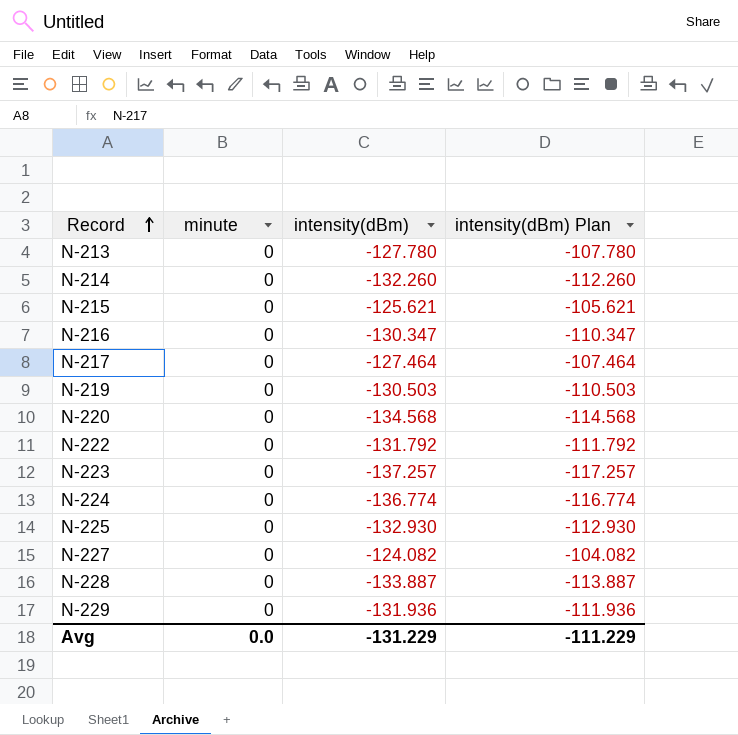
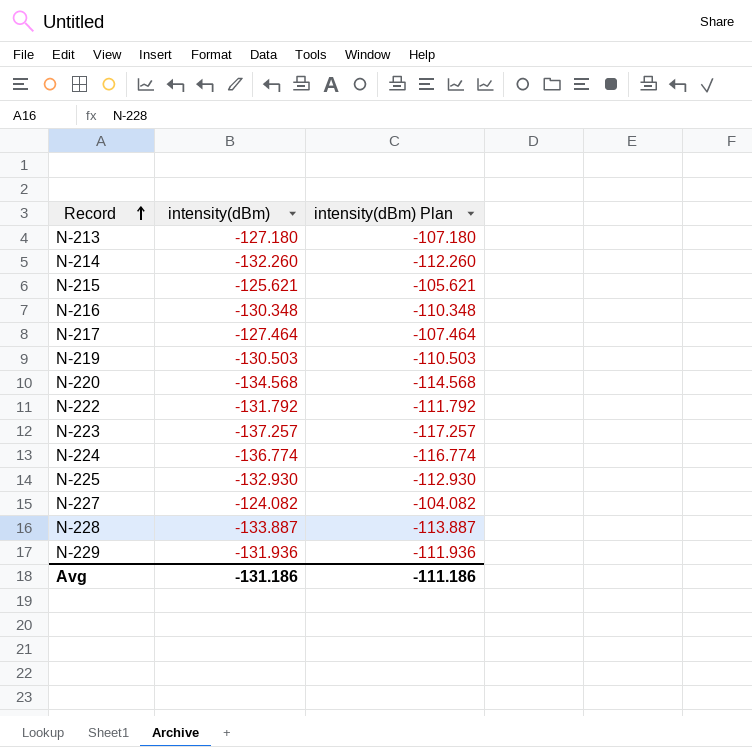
column minute | position: 2 -> none
N-213 | intensity(dBm): -127.780 -> -127.180
N-213 | intensity(dBm) Plan: -107.780 -> -107.180
N-216 | intensity(dBm): -130.347 -> -130.348
N-216 | intensity(dBm) Plan: -110.347 -> -110.348
Avg | intensity(dBm): -131.229 -> -131.186
Avg | intensity(dBm) Plan: -111.229 -> -111.186

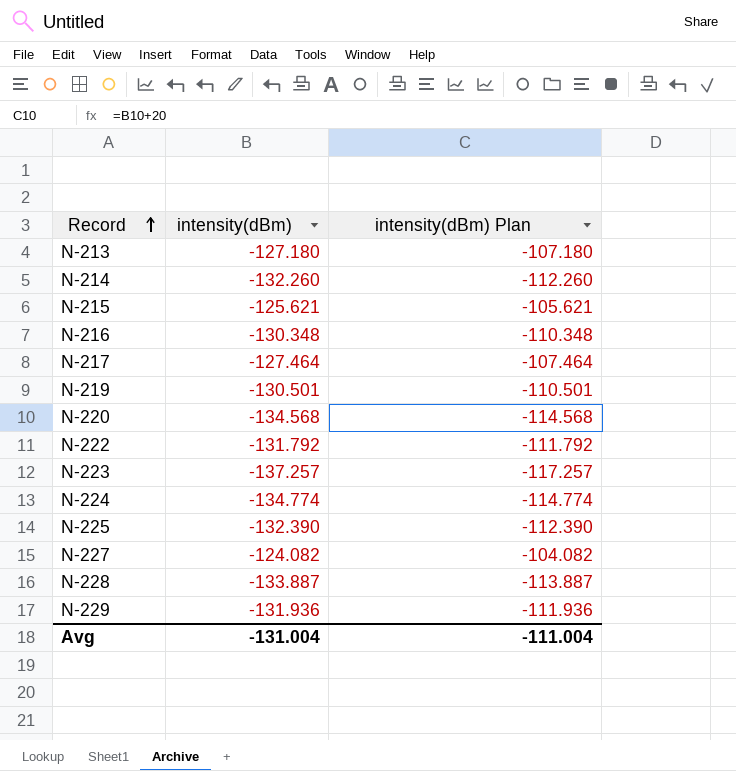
N-219 | intensity(dBm): -130.503 -> -130.501
N-219 | intensity(dBm) Plan: -110.503 -> -110.501
N-224 | intensity(dBm): -136.774 -> -134.774
N-224 | intensity(dBm) Plan: -116.774 -> -114.774
N-225 | intensity(dBm): -132.930 -> -132.390
N-225 | intensity(dBm) Plan: -112.930 -> -112.390
Avg | intensity(dBm): -131.186 -> -131.004
Avg | intensity(dBm) Plan: -111.186 -> -111.004

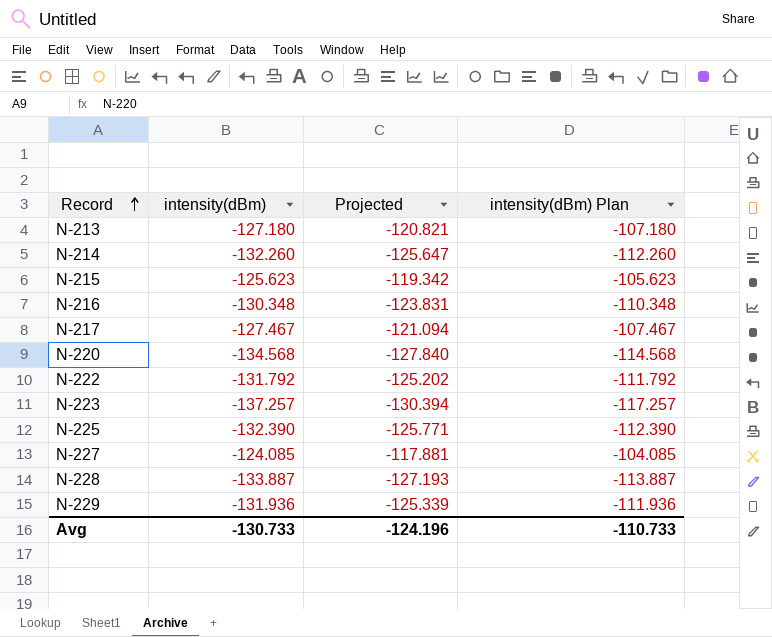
column Projected | formula: none -> [intensity(dBm)] * 0.95
row N-219: -130.501 | -110.501 -> none
row N-224: -134.774 | -114.774 -> none
N-215 | intensity(dBm): -125.621 -> -125.623
N-215 | intensity(dBm) Plan: -105.621 -> -105.623
N-217 | intensity(dBm): -127.464 -> -127.467
N-217 | intensity(dBm) Plan: -107.464 -> -107.467
N-227 | intensity(dBm): -124.082 -> -124.085
N-227 | intensity(dBm) Plan: -104.082 -> -104.085
Avg | intensity(dBm): -131.004 -> -130.733
Avg | intensity(dBm) Plan: -111.004 -> -110.733

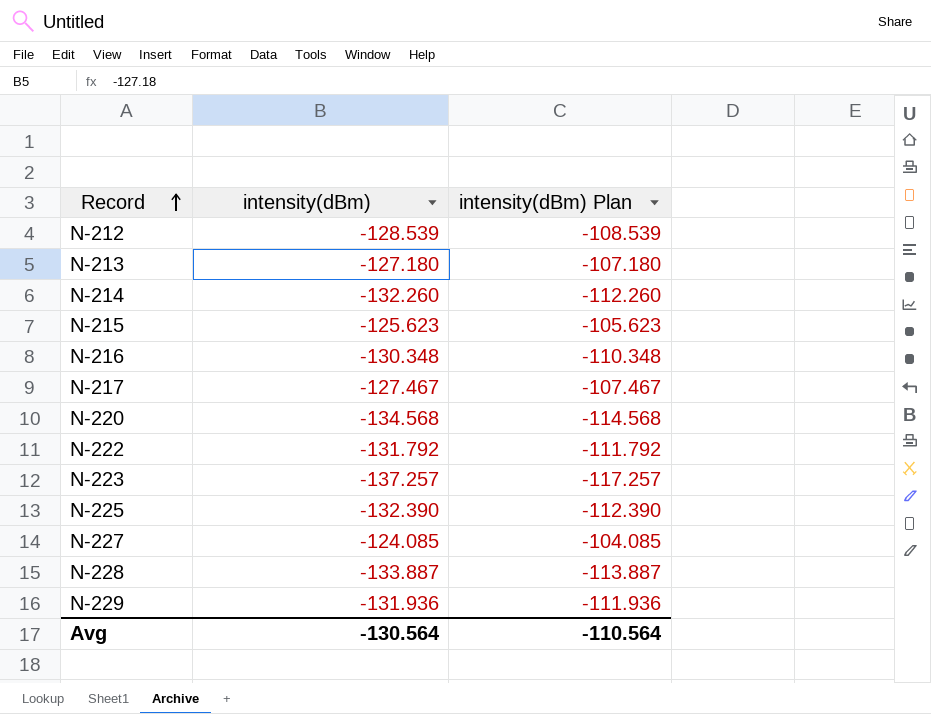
column Projected | formula: [intensity(dBm)] * 0.95 -> none
row N-212: none -> -128.539 | -108.539
Avg | intensity(dBm): -130.733 -> -130.564
Avg | intensity(dBm) Plan: -110.733 -> -110.564

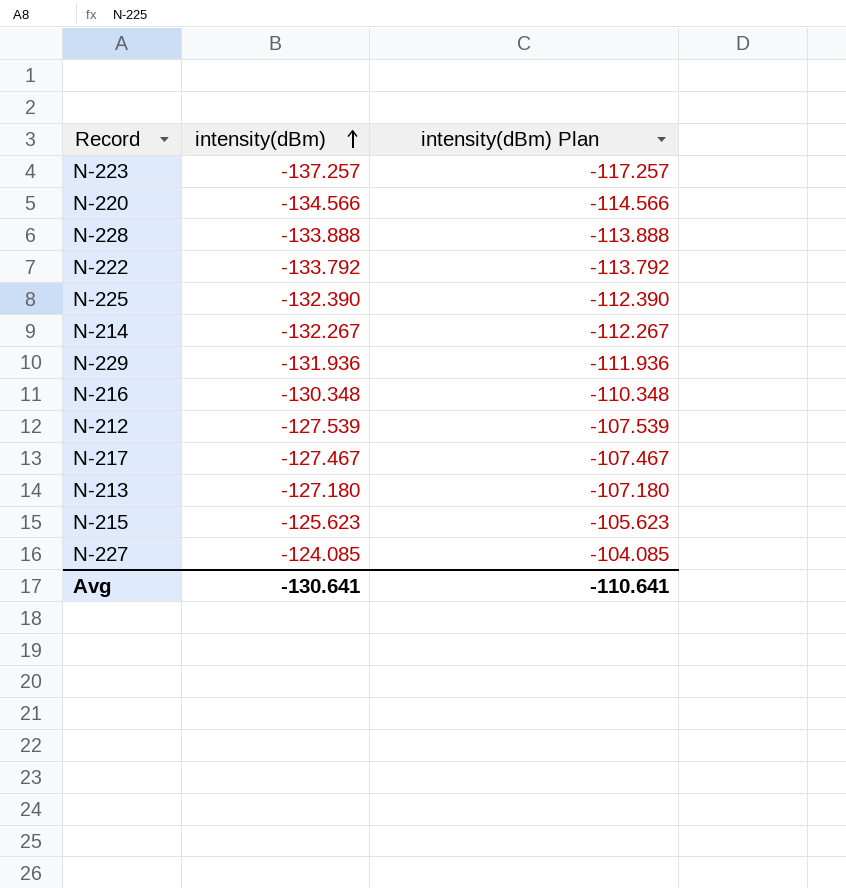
row order: Record ascending -> intensity(dBm) ascending
N-220 | intensity(dBm): -134.568 -> -134.566
N-220 | intensity(dBm) Plan: -114.568 -> -114.566
N-228 | intensity(dBm): -133.887 -> -133.888
N-228 | intensity(dBm) Plan: -113.887 -> -113.888
N-222 | intensity(dBm): -131.792 -> -133.792
N-222 | intensity(dBm) Plan: -111.792 -> -113.792
N-214 | intensity(dBm): -132.260 -> -132.267
N-214 | intensity(dBm) Plan: -112.260 -> -112.267
N-212 | intensity(dBm): -128.539 -> -127.539
N-212 | intensity(dBm) Plan: -108.539 -> -107.539
Avg | intensity(dBm): -130.564 -> -130.641
Avg | intensity(dBm) Plan: -110.564 -> -110.641

